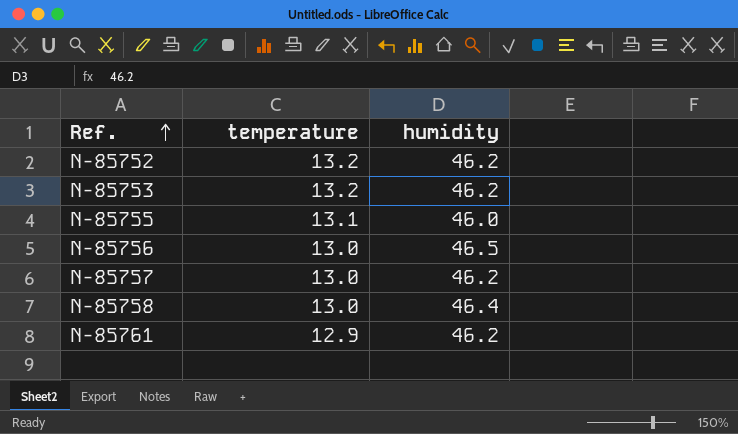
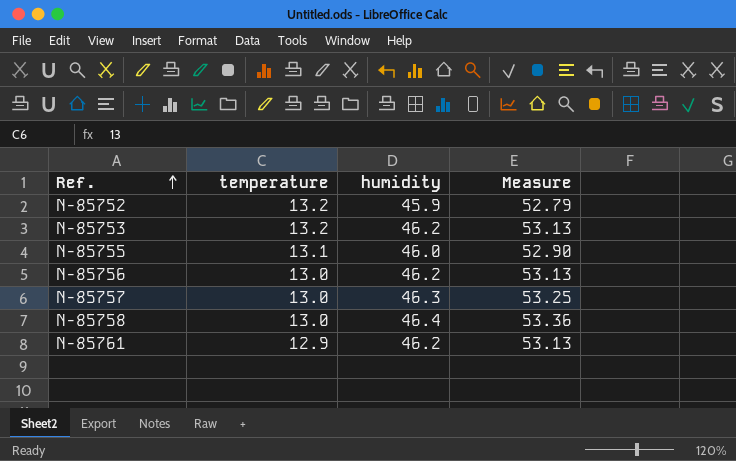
column Measure | formula: none -> [humidity] * 1.15
N-85752 | humidity: 46.2 -> 45.9
N-85756 | humidity: 46.5 -> 46.2
N-85757 | humidity: 46.2 -> 46.3

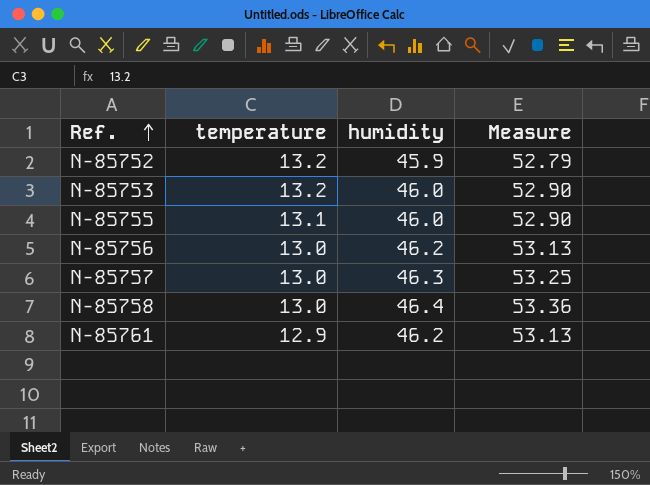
N-85753 | humidity: 46.2 -> 46.0
N-85753 | Measure: 53.13 -> 52.90

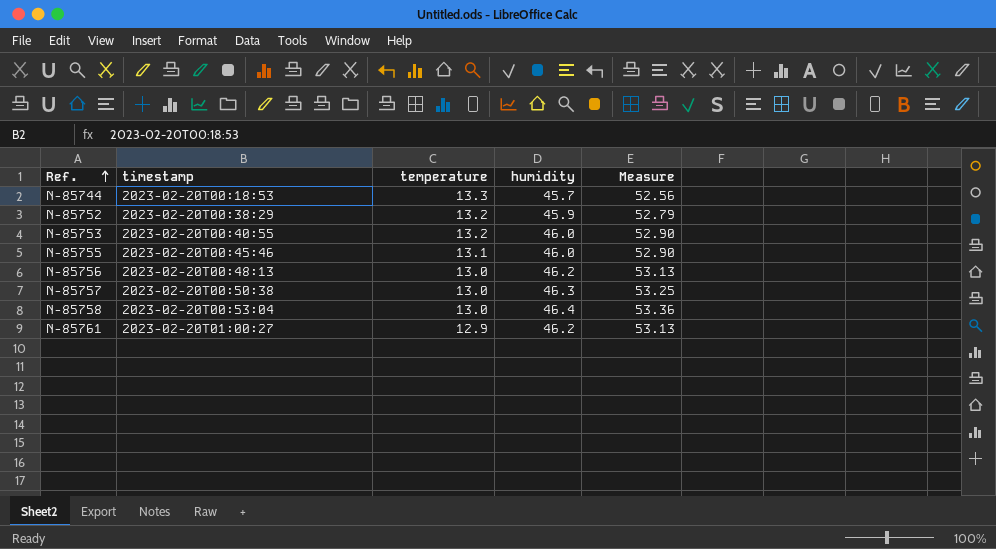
column timestamp | position: none -> 2
row N-85744: none -> 2023-02-20T00:18:53 | 13.3 | 45.7 | 52.56

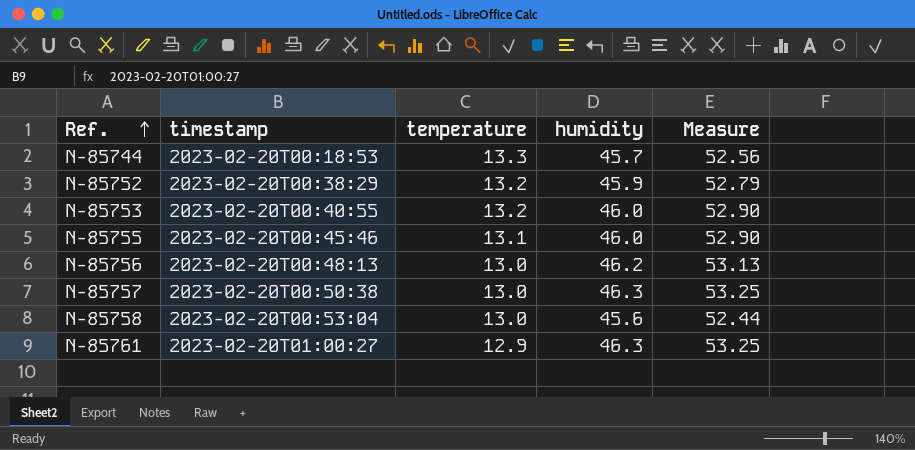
N-85758 | humidity: 46.4 -> 45.6
N-85758 | Measure: 53.36 -> 52.44
N-85761 | humidity: 46.2 -> 46.3
N-85761 | Measure: 53.13 -> 53.25

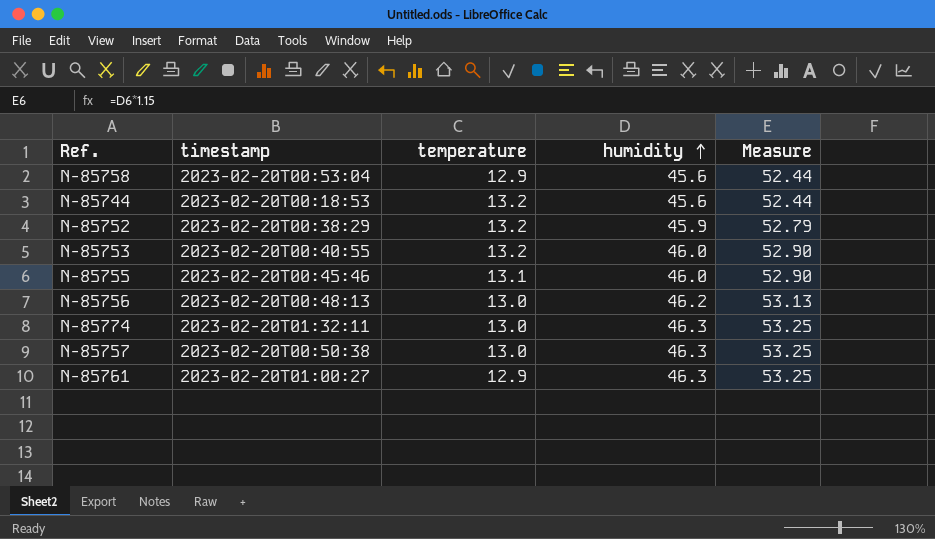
row order: Ref. ascending -> humidity ascending
N-85758 | temperature: 13.0 -> 12.9
N-85744 | temperature: 13.3 -> 13.2
N-85744 | humidity: 45.7 -> 45.6
N-85744 | Measure: 52.56 -> 52.44
row N-85774: none -> 2023-02-20T01:32:11 | 13.0 | 46.3 | 53.25

